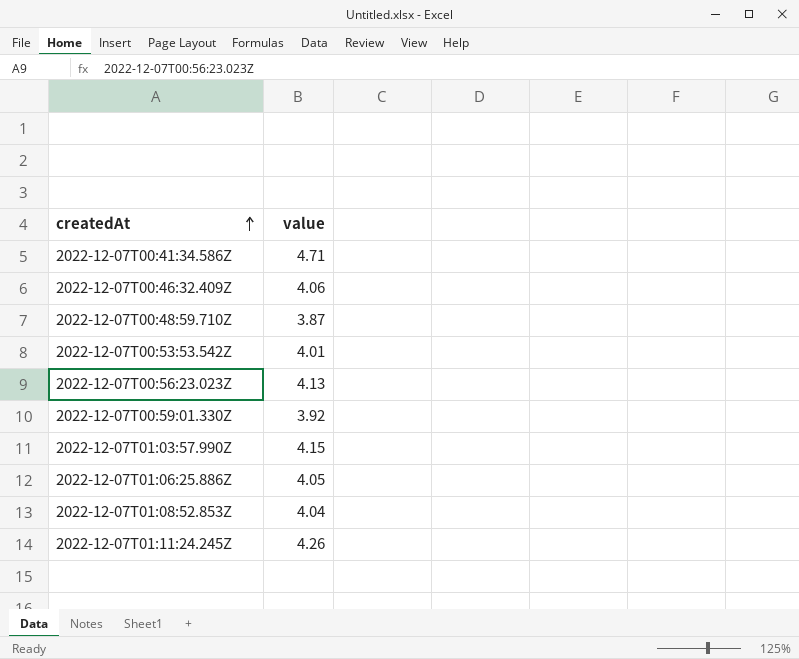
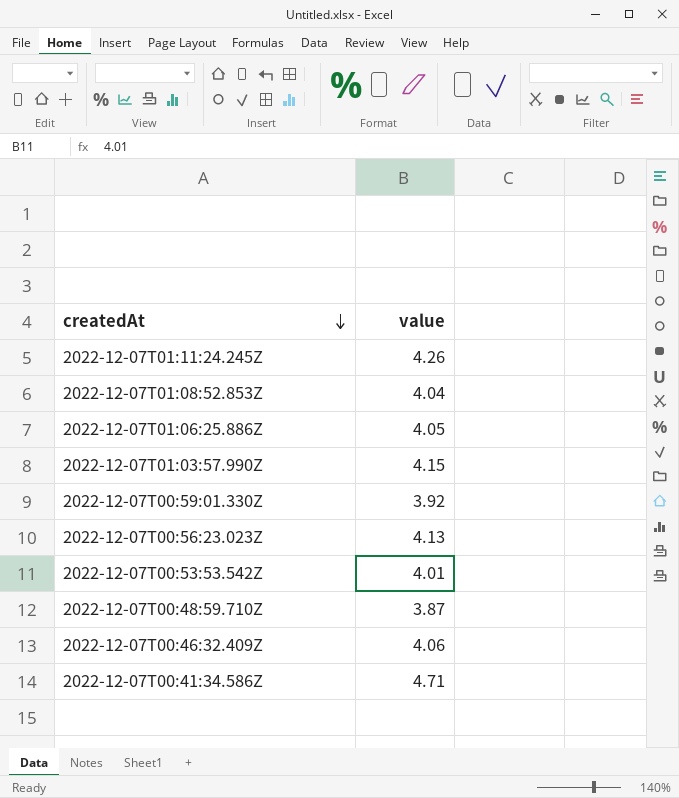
row order: createdAt ascending -> createdAt descending

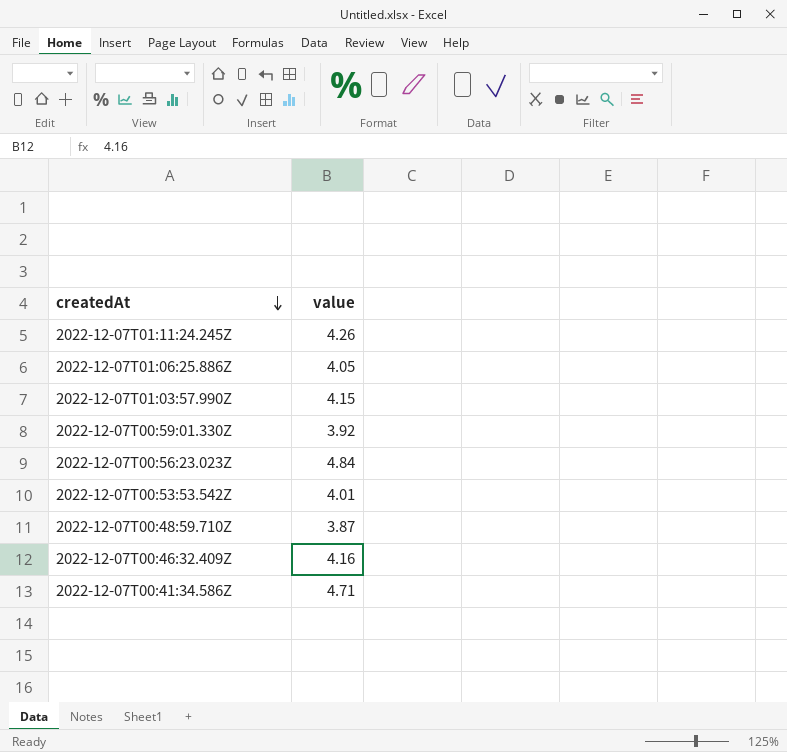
row 2022-12-07T01:08:52.853Z: 4.04 -> none
2022-12-07T00:56:23.023Z | value: 4.13 -> 4.84
2022-12-07T00:46:32.409Z | value: 4.06 -> 4.16

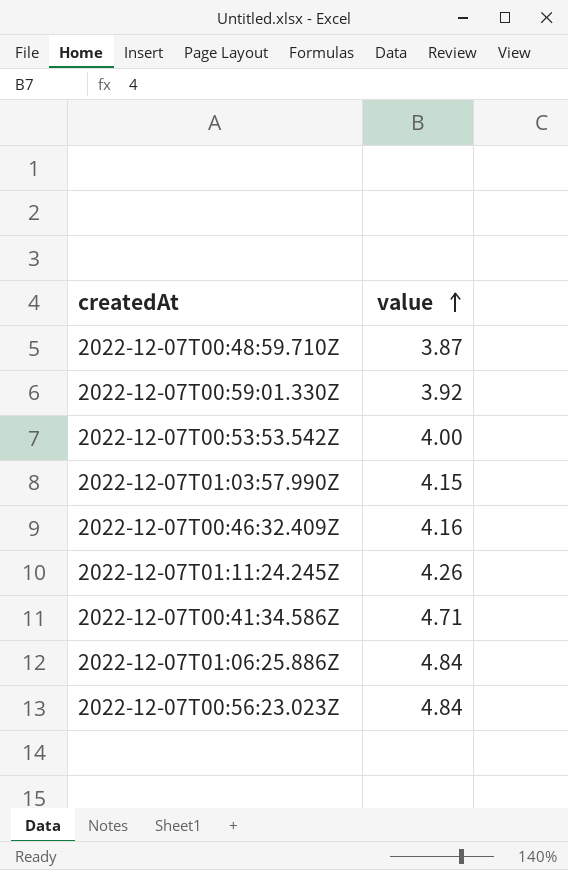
row order: createdAt descending -> value ascending
2022-12-07T00:53:53.542Z | value: 4.01 -> 4.00
2022-12-07T01:06:25.886Z | value: 4.05 -> 4.84

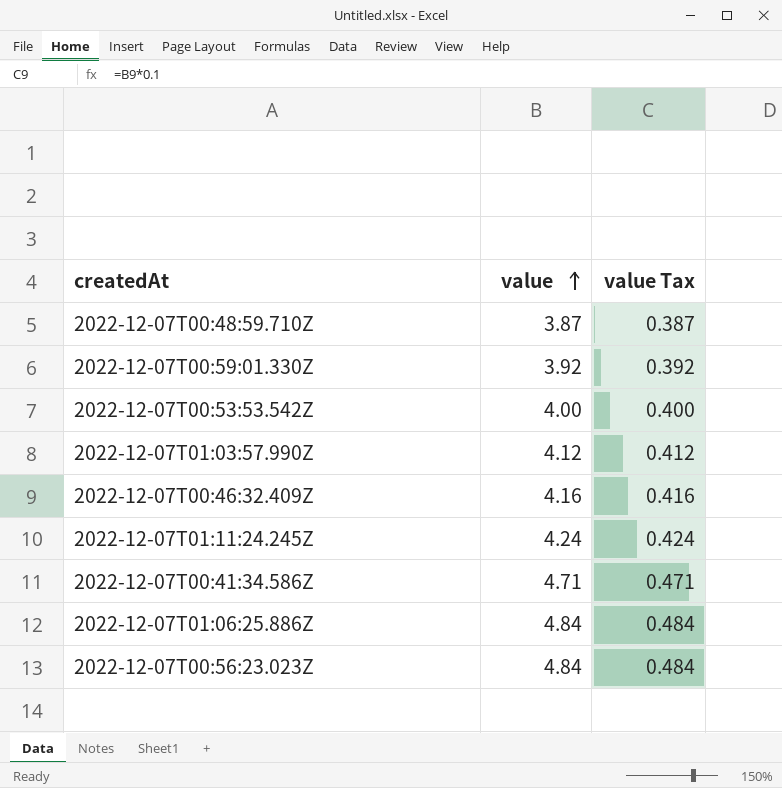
column value Tax | formula: none -> [value] * 0.1
2022-12-07T01:03:57.990Z | value: 4.15 -> 4.12
2022-12-07T01:11:24.245Z | value: 4.26 -> 4.24

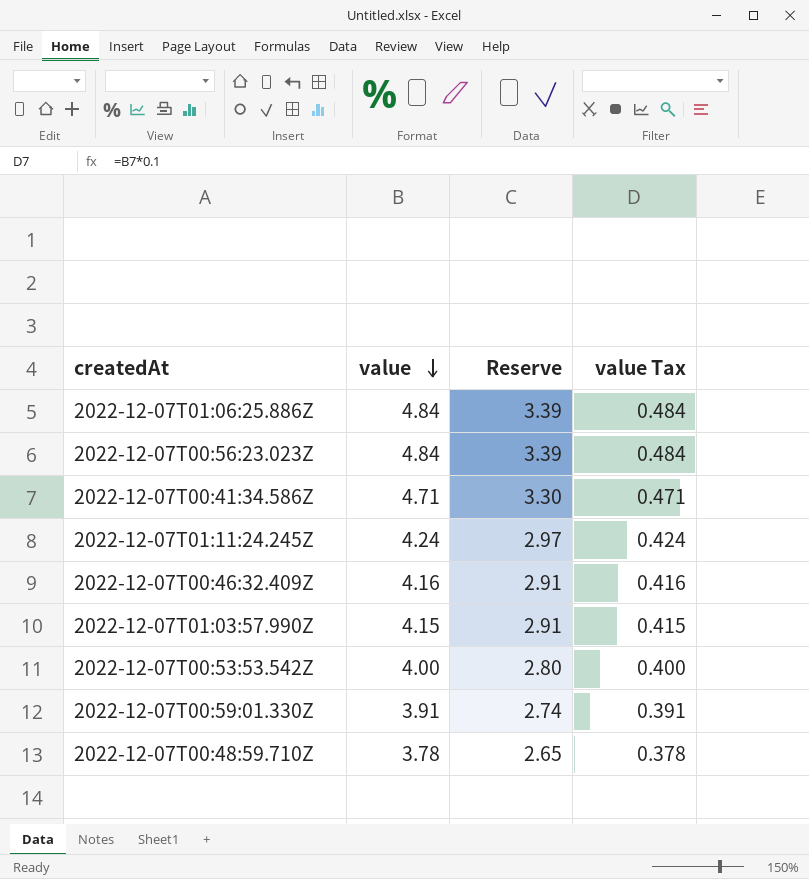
row order: value ascending -> value descending
column Reserve | formula: none -> [value] * 0.7
2022-12-07T01:03:57.990Z | value: 4.12 -> 4.15
2022-12-07T01:03:57.990Z | value Tax: 0.412 -> 0.415
2022-12-07T00:59:01.330Z | value: 3.92 -> 3.91
2022-12-07T00:59:01.330Z | value Tax: 0.392 -> 0.391
2022-12-07T00:48:59.710Z | value: 3.87 -> 3.78
2022-12-07T00:48:59.710Z | value Tax: 0.387 -> 0.378

